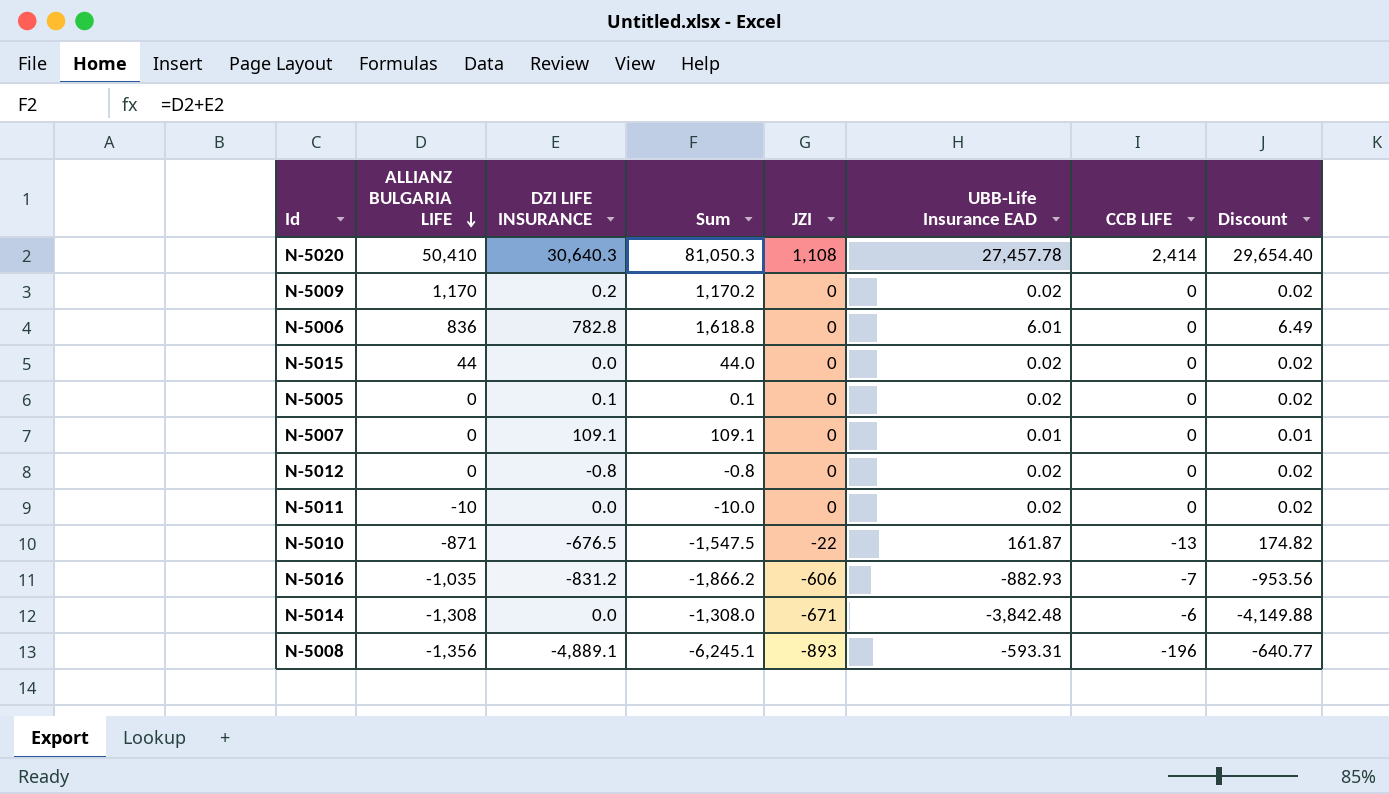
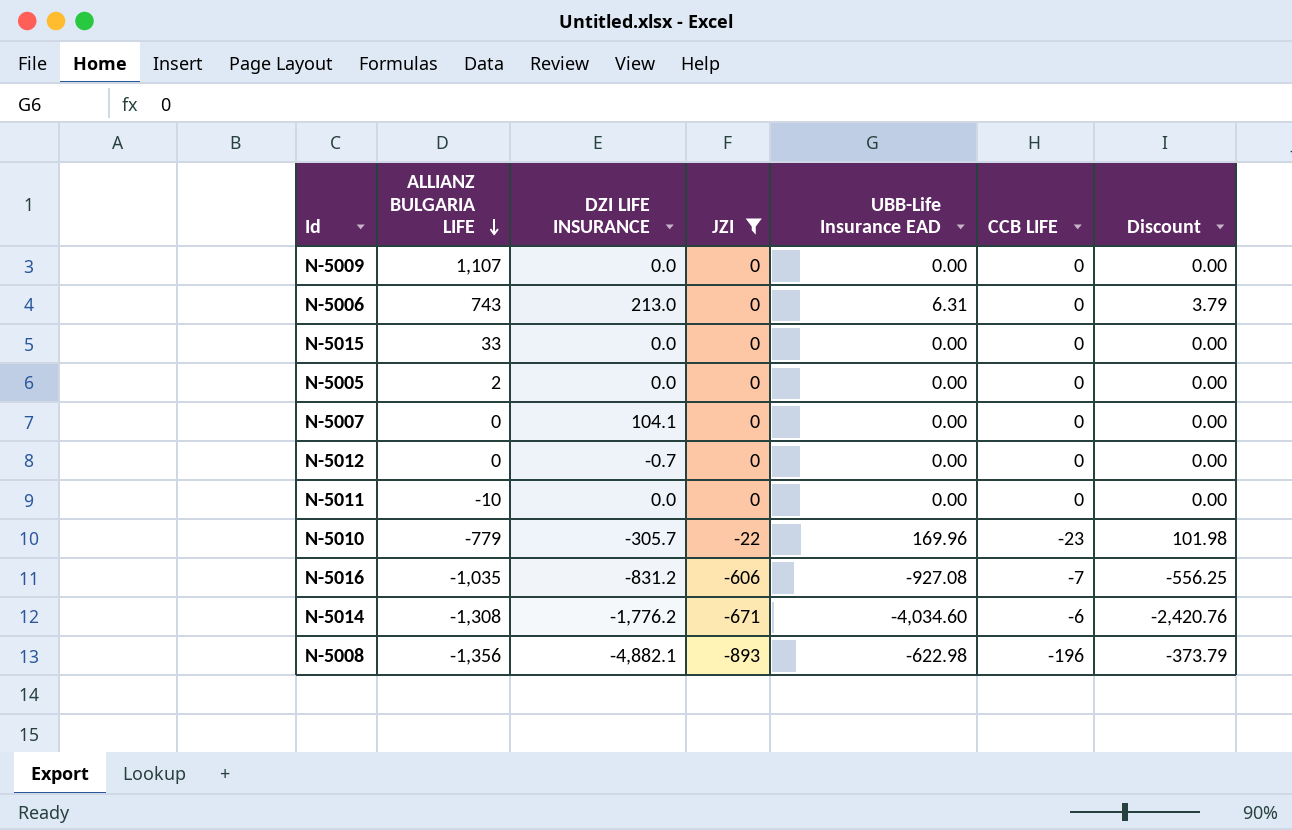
filter: none -> JZI != 1,108
column Sum | formula: [ALLIANZ BULGARIA LIFE] + [DZI LIFE INSURANCE] -> none
column Discount | formula: [UBB-Life Insurance EAD] * 1.08 -> [UBB-Life Insurance EAD] * 0.6
N-5009 | ALLIANZ BULGARIA LIFE: 1,170 -> 1,107
N-5009 | DZI LIFE INSURANCE: 0.2 -> 0.0
N-5009 | UBB-Life Insurance EAD: 0.02 -> 0.00
N-5006 | ALLIANZ BULGARIA LIFE: 836 -> 743
N-5006 | DZI LIFE INSURANCE: 782.8 -> 213.0
N-5006 | UBB-Life Insurance EAD: 6.01 -> 6.31
N-5015 | ALLIANZ BULGARIA LIFE: 44 -> 33
N-5015 | UBB-Life Insurance EAD: 0.02 -> 0.00
N-5005 | ALLIANZ BULGARIA LIFE: 0 -> 2
N-5005 | DZI LIFE INSURANCE: 0.1 -> 0.0
N-5005 | UBB-Life Insurance EAD: 0.02 -> 0.00
N-5007 | DZI LIFE INSURANCE: 109.1 -> 104.1
N-5007 | UBB-Life Insurance EAD: 0.01 -> 0.00
N-5012 | DZI LIFE INSURANCE: -0.8 -> -0.7
N-5012 | UBB-Life Insurance EAD: 0.02 -> 0.00
N-5011 | UBB-Life Insurance EAD: 0.02 -> 0.00
N-5010 | ALLIANZ BULGARIA LIFE: -871 -> -779
N-5010 | DZI LIFE INSURANCE: -676.5 -> -305.7
N-5010 | UBB-Life Insurance EAD: 161.87 -> 169.96
N-5010 | CCB LIFE: -13 -> -23
N-5016 | UBB-Life Insurance EAD: -882.93 -> -927.08
N-5014 | DZI LIFE INSURANCE: 0.0 -> -1,776.2
N-5014 | UBB-Life Insurance EAD: -3,842.48 -> -4,034.60
N-5008 | DZI LIFE INSURANCE: -4,889.1 -> -4,882.1
N-5008 | UBB-Life Insurance EAD: -593.31 -> -622.98

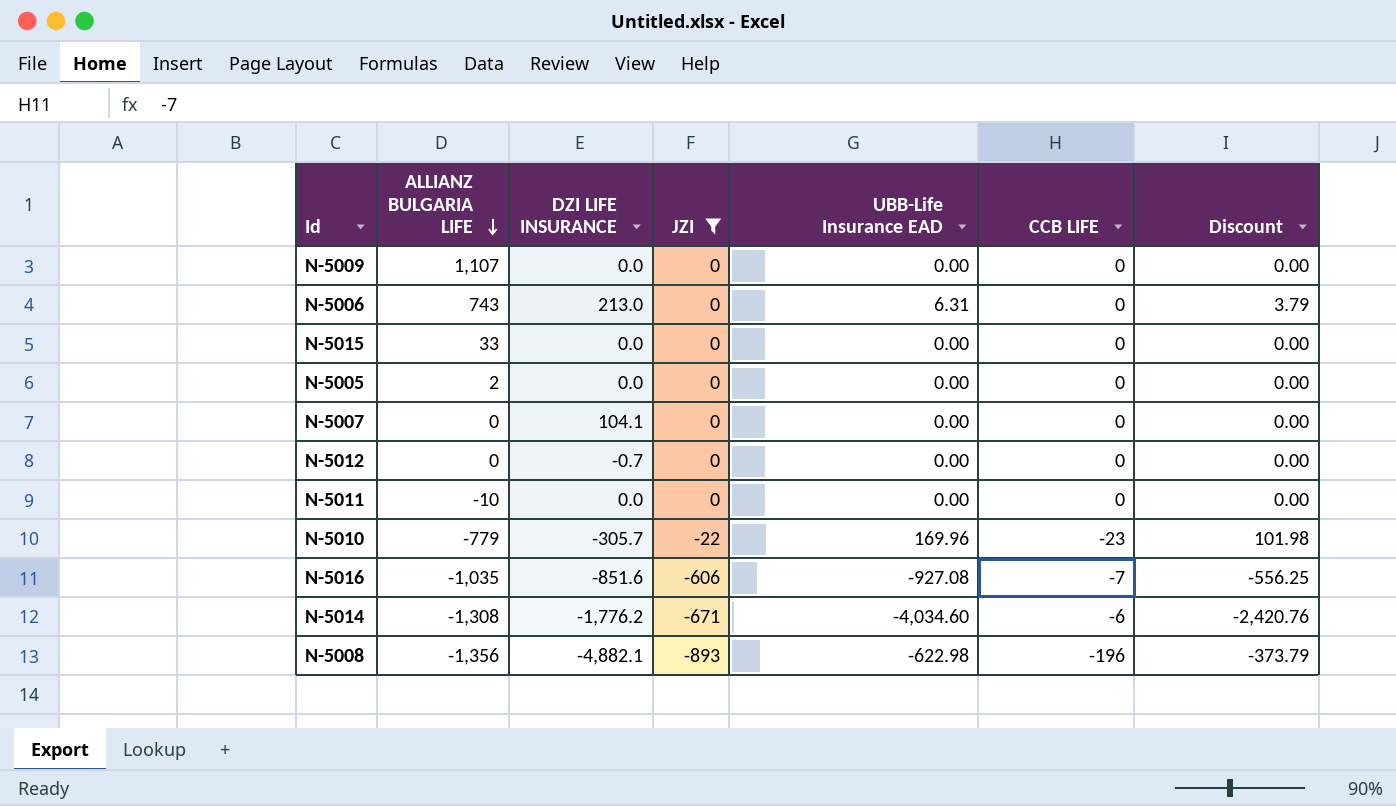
N-5016 | DZI LIFE INSURANCE: -831.2 -> -851.6

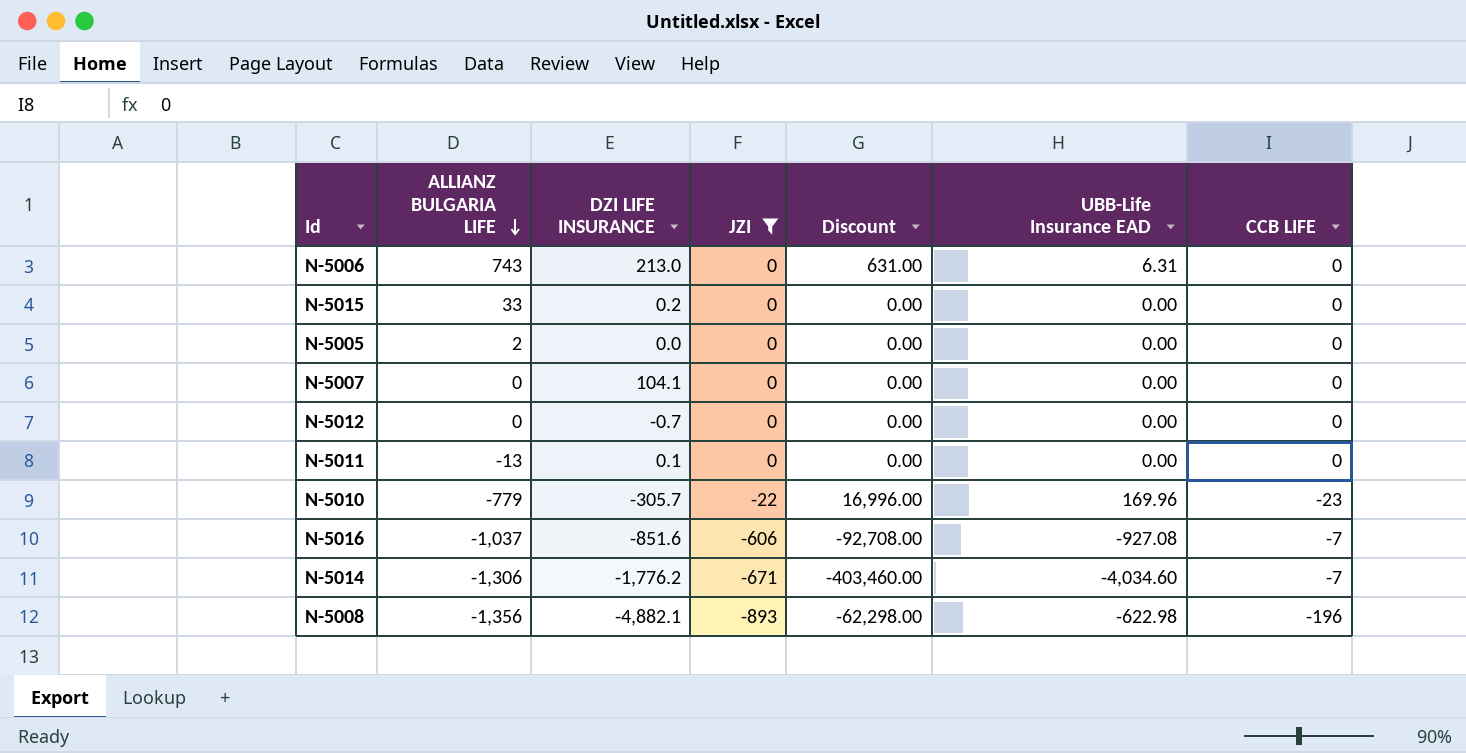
column Discount | formula: [UBB-Life Insurance EAD] * 0.6 -> [UBB-Life Insurance EAD] * 100
column Discount | position: 7 -> 5
row N-5009: 1,107 | 0.0 | 0 | 0.00 | 0 | 0.00 -> none
N-5015 | DZI LIFE INSURANCE: 0.0 -> 0.2
N-5011 | ALLIANZ BULGARIA LIFE: -10 -> -13
N-5011 | DZI LIFE INSURANCE: 0.0 -> 0.1
N-5016 | ALLIANZ BULGARIA LIFE: -1,035 -> -1,037
N-5014 | ALLIANZ BULGARIA LIFE: -1,308 -> -1,306
N-5014 | CCB LIFE: -6 -> -7

